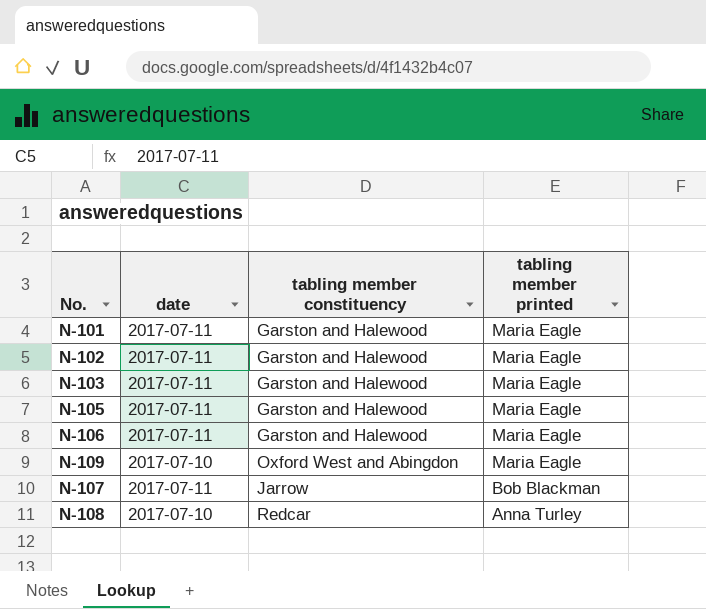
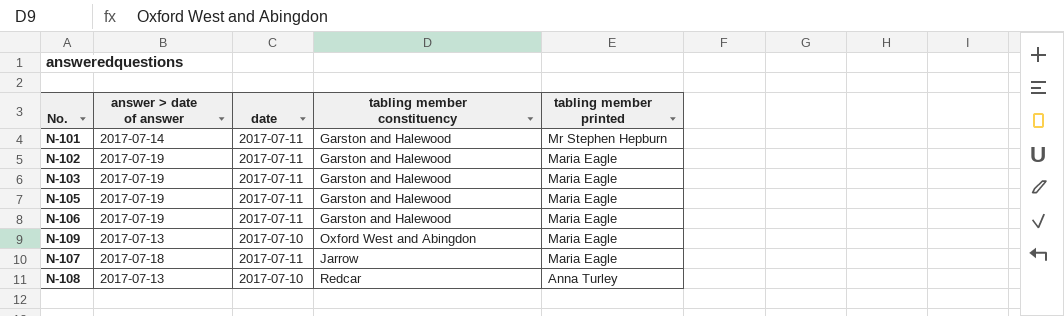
column answer > date of answer | position: none -> 2
N-101 | tabling member printed: Maria Eagle -> Mr Stephen Hepburn
N-107 | tabling member printed: Bob Blackman -> Maria Eagle

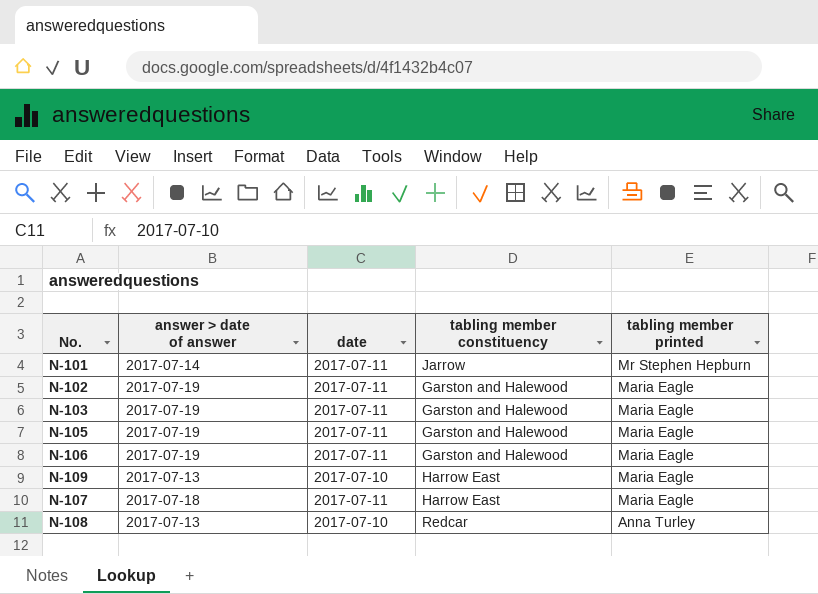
N-101 | tabling member constituency: Garston and Halewood -> Jarrow
N-109 | tabling member constituency: Oxford West and Abingdon -> Harrow East
N-107 | tabling member constituency: Jarrow -> Harrow East

